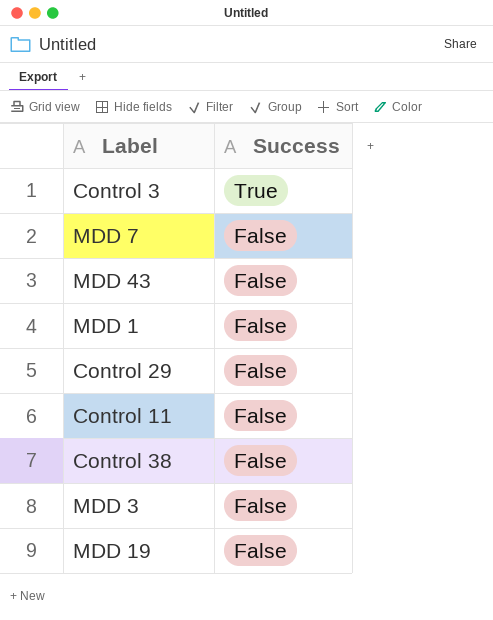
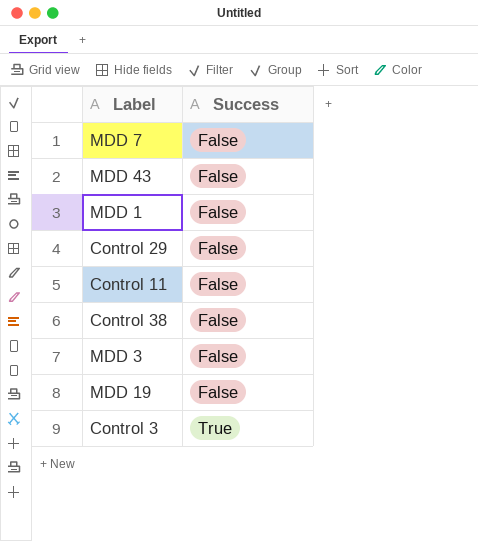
row order: Success descending -> Success ascending

